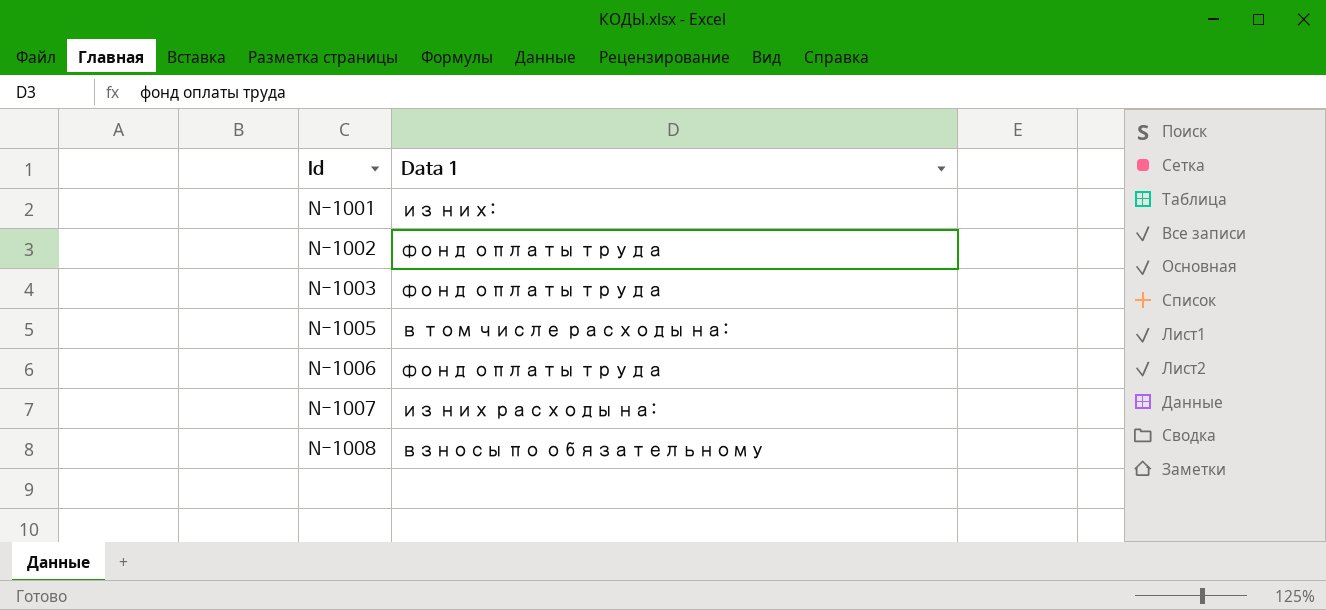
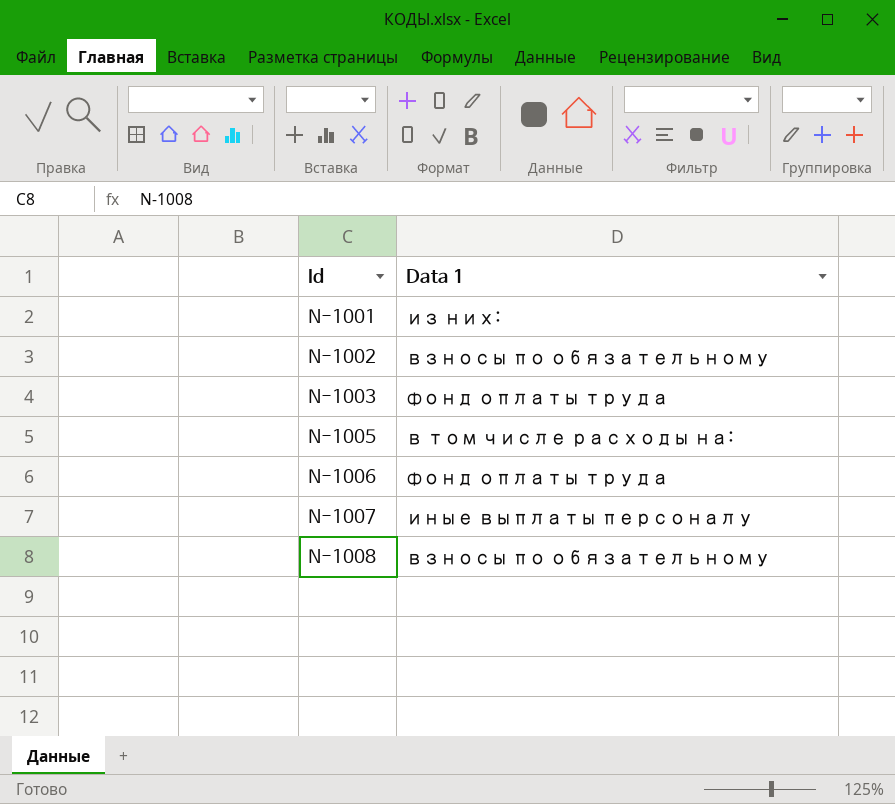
N-1002 | Data 1: фонд оплаты труда -> взносы по обязательному
N-1007 | Data 1: из них расходы на: -> иные выплаты персоналу

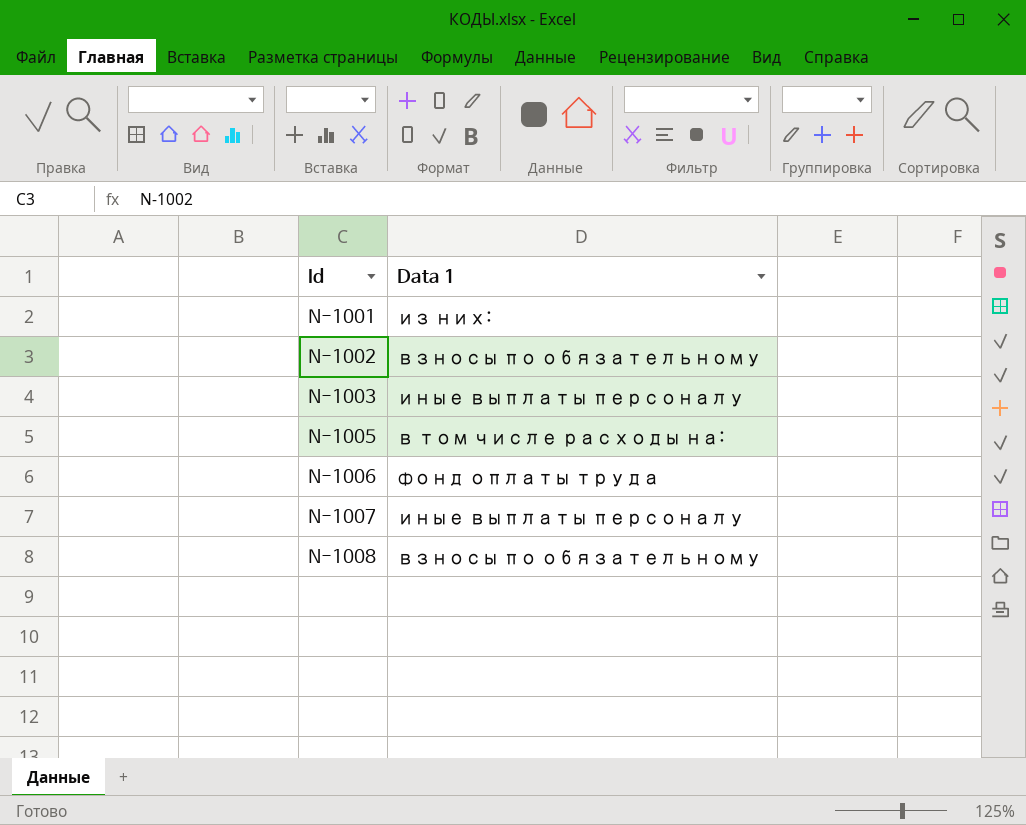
N-1003 | Data 1: фонд оплаты труда -> иные выплаты персоналу

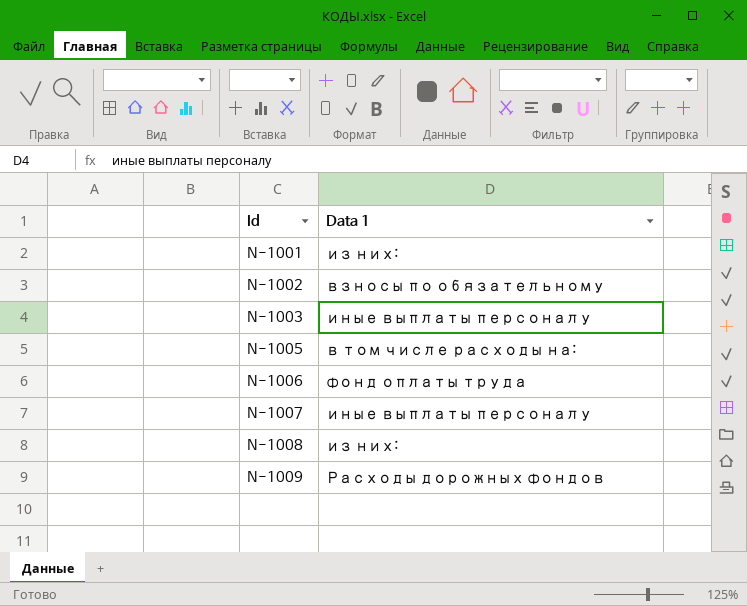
N-1008 | Data 1: взносы по обязательному -> из них:
row N-1009: none -> Расходы дорожных фондов

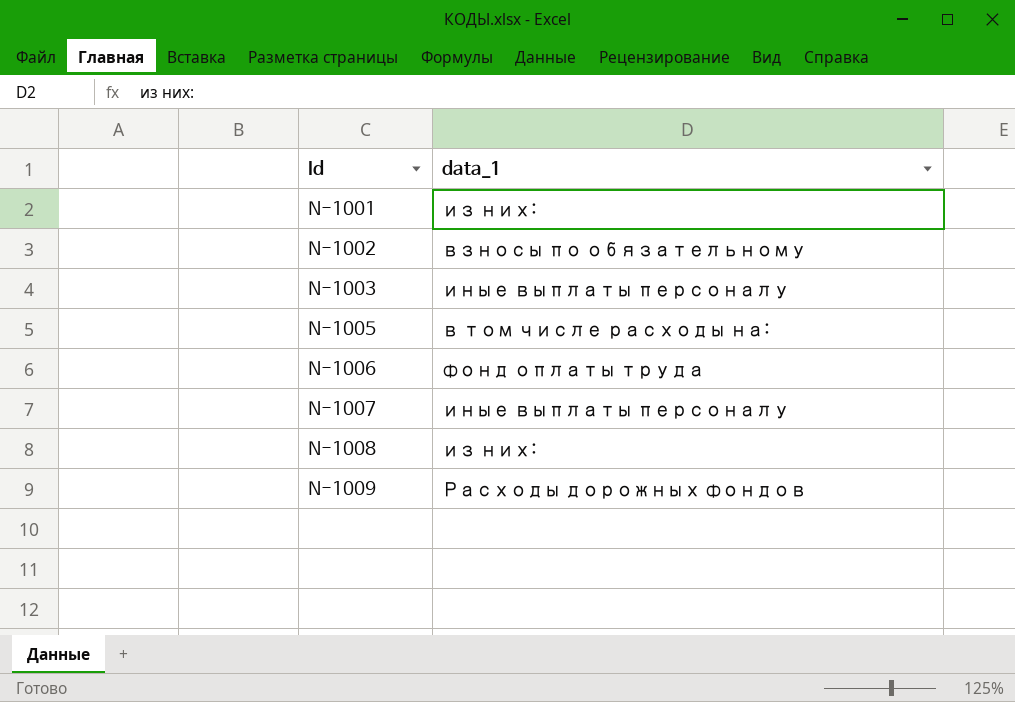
column name: Data 1 -> data_1

